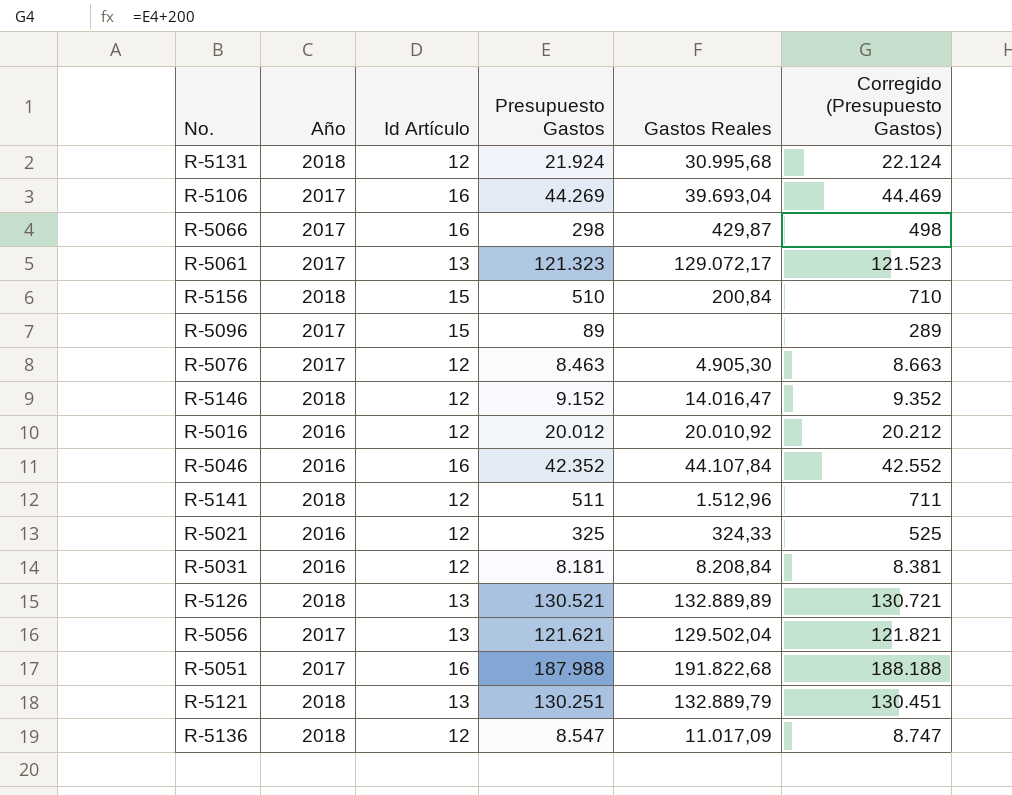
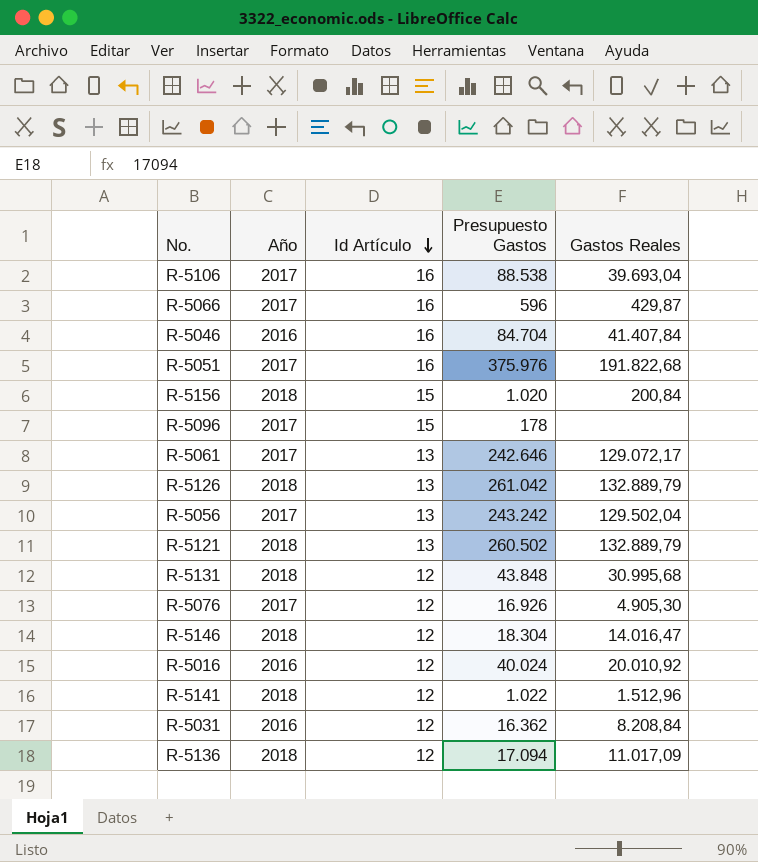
row order: none -> Id Artículo descending
column Corregido (Presupuesto Gastos) | formula: [Presupuesto Gastos] + 200 -> none
row R-5021: 2016 | 12 | 325 | 324,33 | 525 -> none
R-5106 | Presupuesto Gastos: 44.269 -> 88.538
R-5066 | Presupuesto Gastos: 298 -> 596
R-5046 | Presupuesto Gastos: 42.352 -> 84.704
R-5046 | Gastos Reales: 44.107,84 -> 41.407,84
R-5051 | Presupuesto Gastos: 187.988 -> 375.976
R-5156 | Presupuesto Gastos: 510 -> 1.020
R-5096 | Presupuesto Gastos: 89 -> 178
R-5061 | Presupuesto Gastos: 121.323 -> 242.646
R-5126 | Presupuesto Gastos: 130.521 -> 261.042
R-5126 | Gastos Reales: 132.889,89 -> 132.889,79
R-5056 | Presupuesto Gastos: 121.621 -> 243.242
R-5121 | Presupuesto Gastos: 130.251 -> 260.502
R-5131 | Presupuesto Gastos: 21.924 -> 43.848
R-5076 | Presupuesto Gastos: 8.463 -> 16.926
R-5146 | Presupuesto Gastos: 9.152 -> 18.304
R-5016 | Presupuesto Gastos: 20.012 -> 40.024
R-5141 | Presupuesto Gastos: 511 -> 1.022
R-5031 | Presupuesto Gastos: 8.181 -> 16.362
R-5136 | Presupuesto Gastos: 8.547 -> 17.094

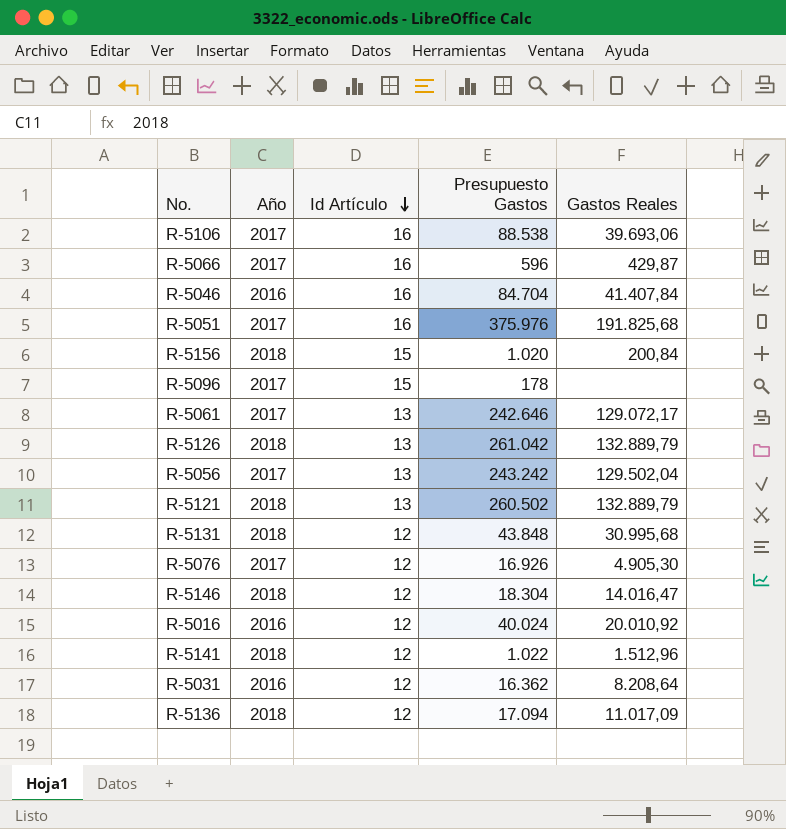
R-5106 | Gastos Reales: 39.693,04 -> 39.693,06
R-5051 | Gastos Reales: 191.822,68 -> 191.825,68
R-5031 | Gastos Reales: 8.208,84 -> 8.208,64

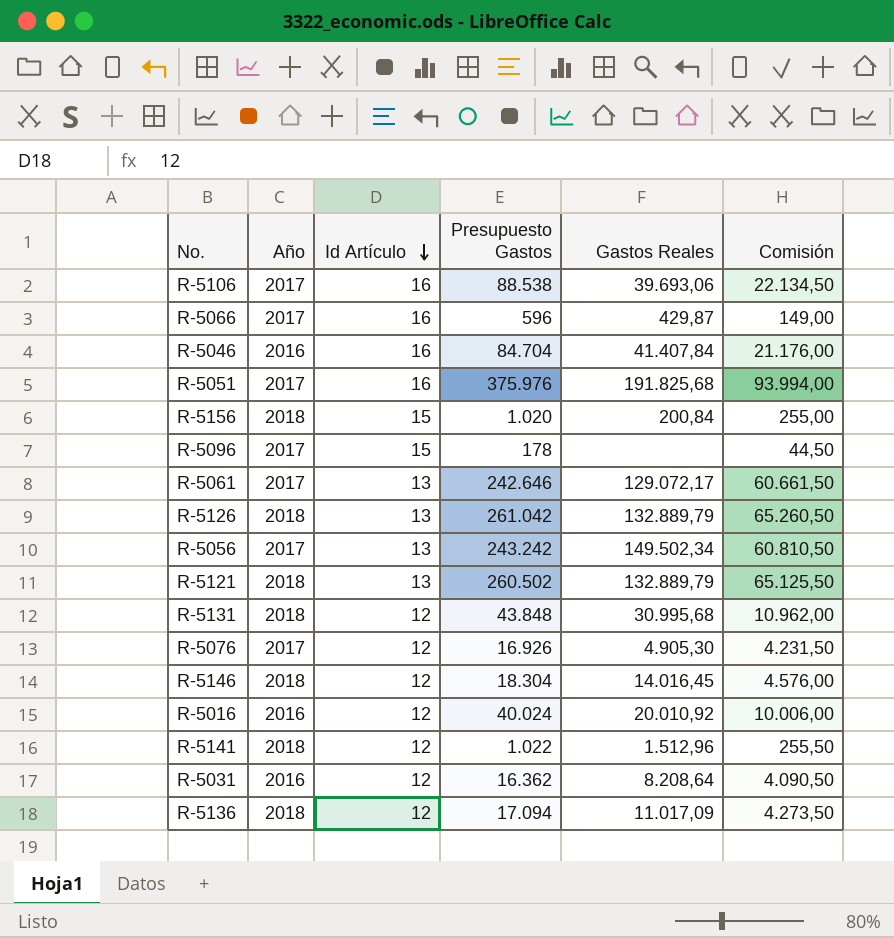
column Comisión | formula: none -> [Presupuesto Gastos] * 0,25
R-5056 | Gastos Reales: 129.502,04 -> 149.502,34
R-5146 | Gastos Reales: 14.016,47 -> 14.016,45

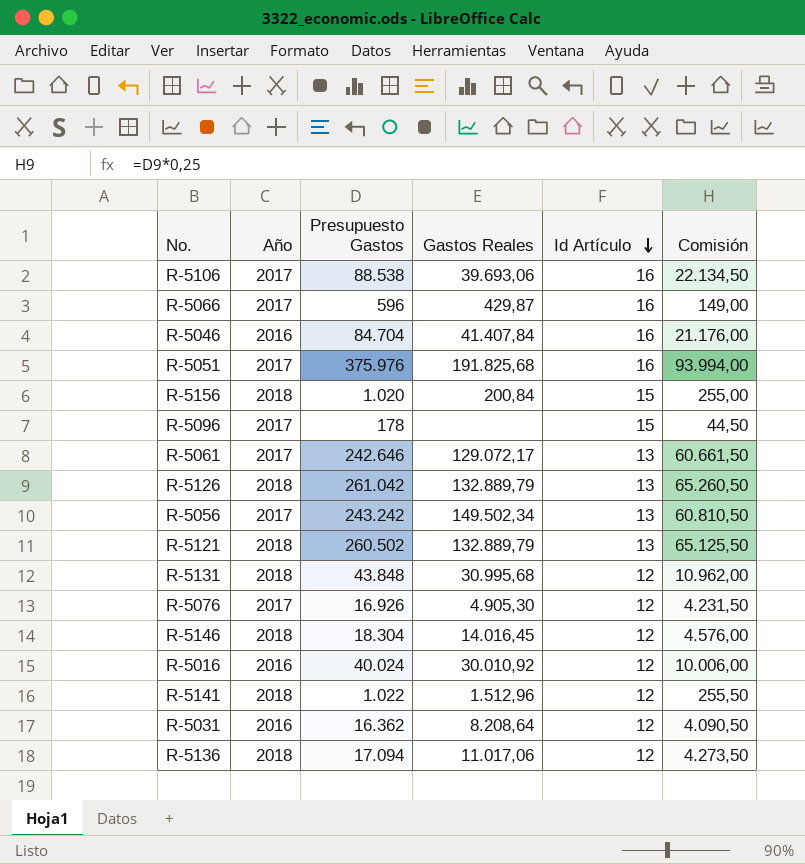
column Id Artículo | position: 3 -> 5
R-5016 | Gastos Reales: 20.010,92 -> 30.010,92
R-5136 | Gastos Reales: 11.017,09 -> 11.017,06

